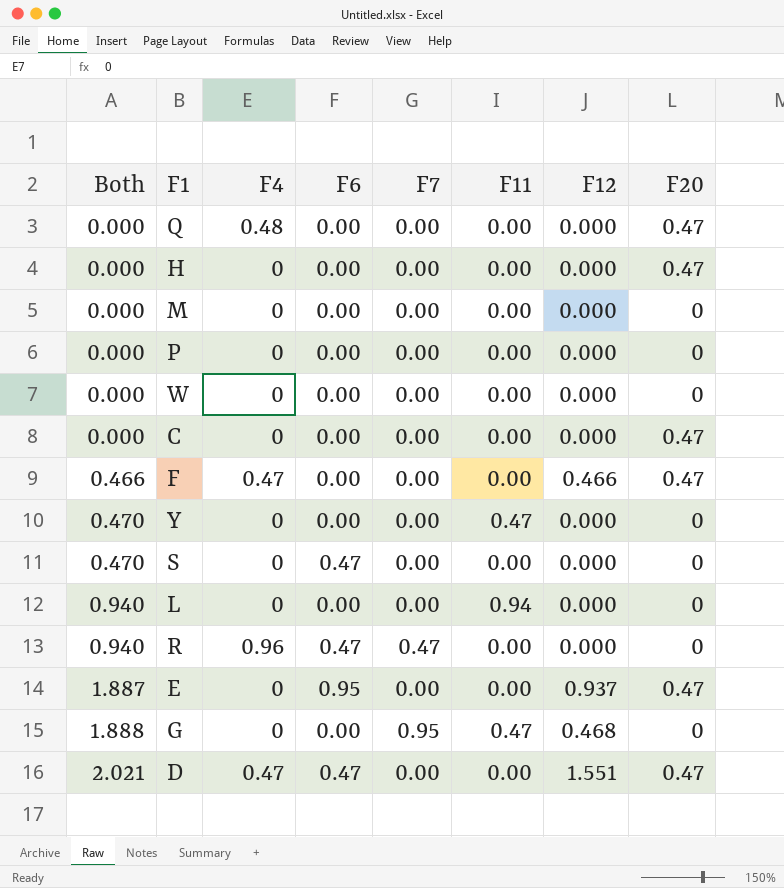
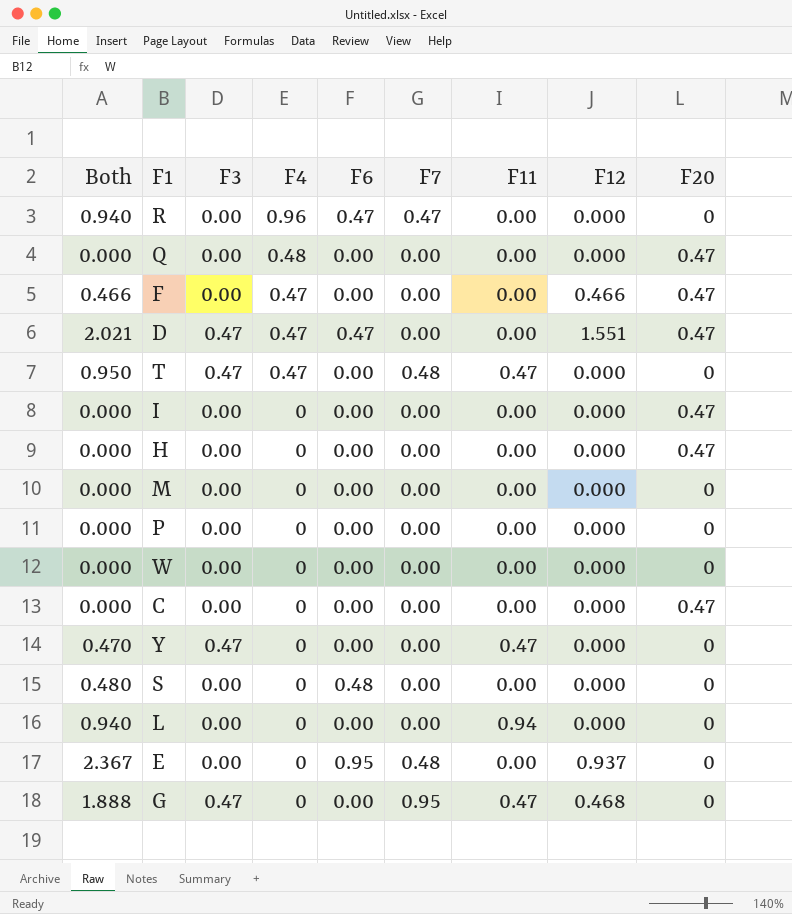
row order: Both ascending -> F4 descending
column F3 | position: none -> 3
row T: none -> 0.950 | 0.47 | 0.47 | 0.00 | 0.48 | 0.47 | 0.000 | 0
row I: none -> 0.000 | 0.00 | 0 | 0.00 | 0.00 | 0.00 | 0.000 | 0.47
S | Both: 0.470 -> 0.480
S | F6: 0.47 -> 0.48
E | Both: 1.887 -> 2.367
E | F7: 0.00 -> 0.48
E | F20: 0.47 -> 0

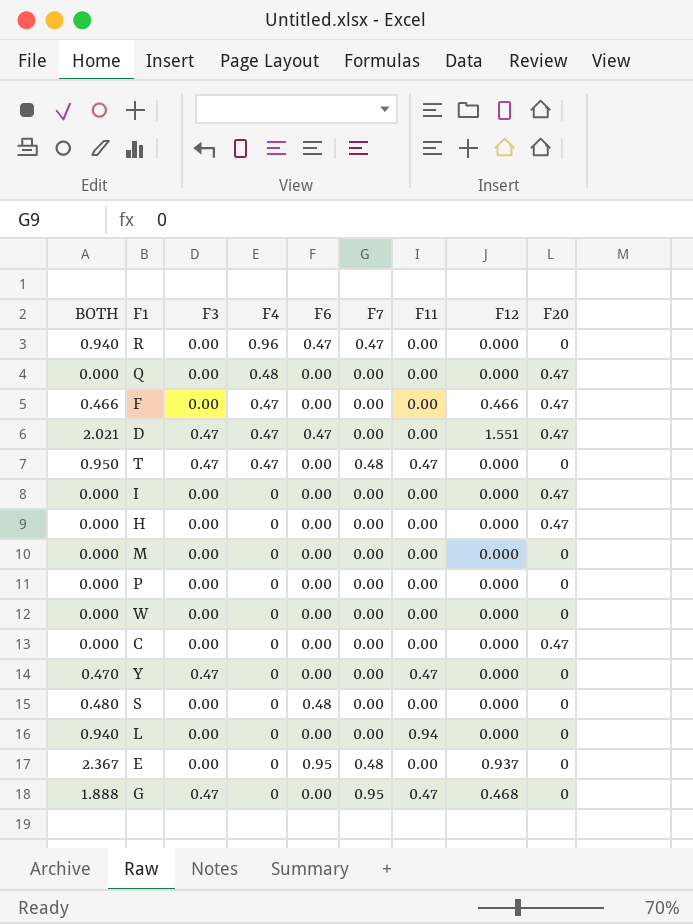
column name: Both -> BOTH

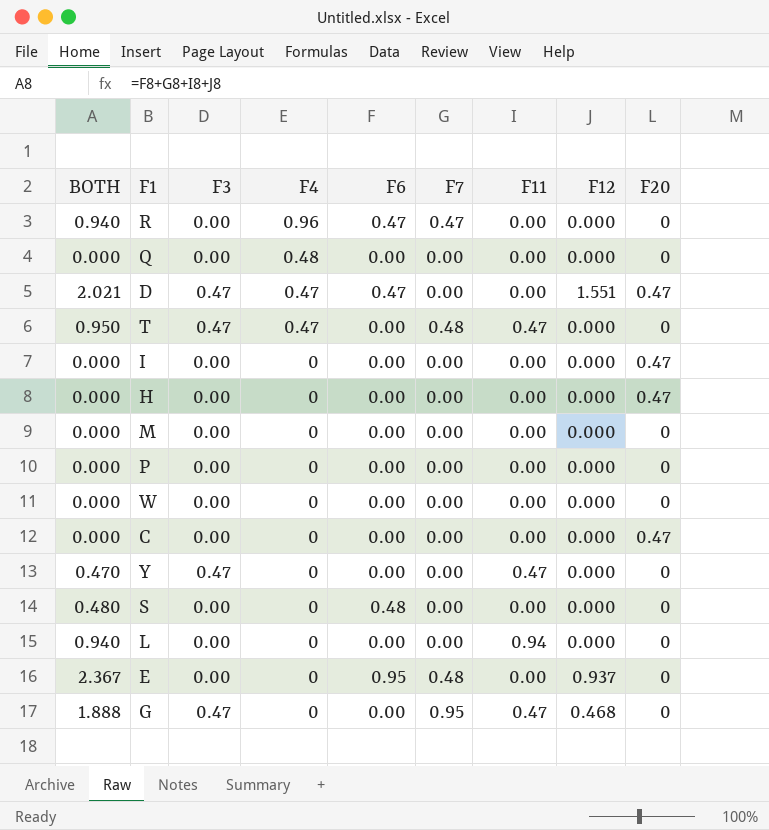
row F: 0.466 | 0.00 | 0.47 | 0.00 | 0.00 | 0.00 | 0.466 | 0.47 -> none
Q | F20: 0.47 -> 0

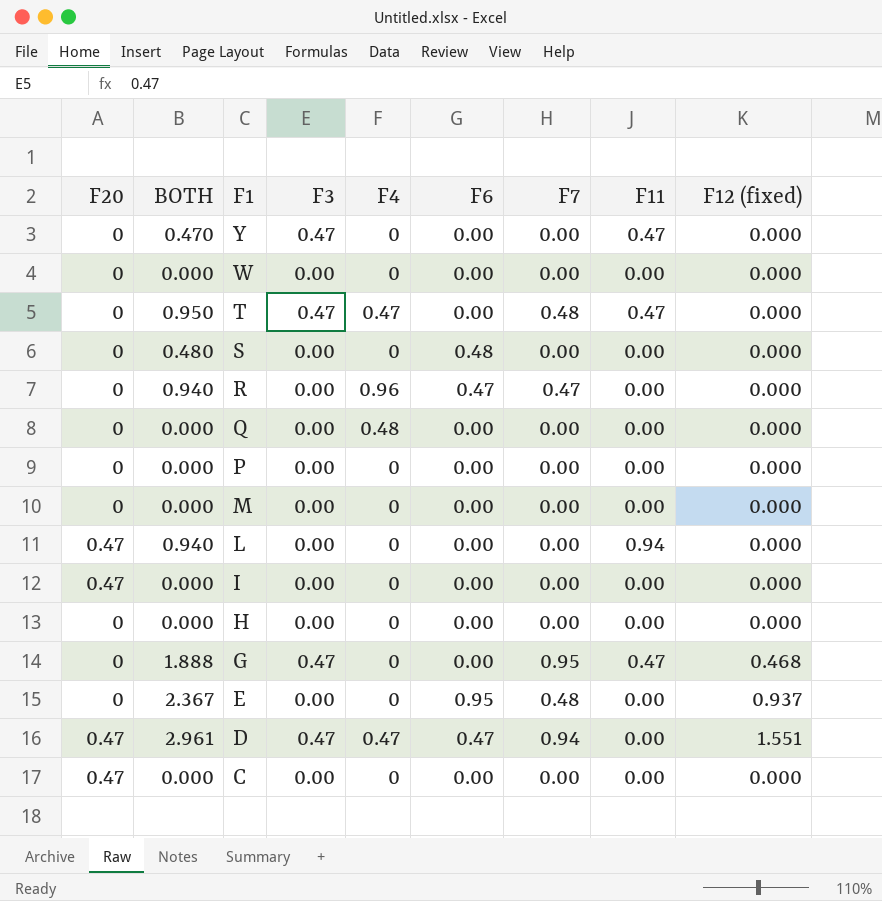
row order: F4 descending -> F1 descending
column F20 | position: 9 -> 1
column name: F12 -> F12 (fixed)
L | F20: 0 -> 0.47
H | F20: 0.47 -> 0
D | BOTH: 2.021 -> 2.961
D | F7: 0.00 -> 0.94

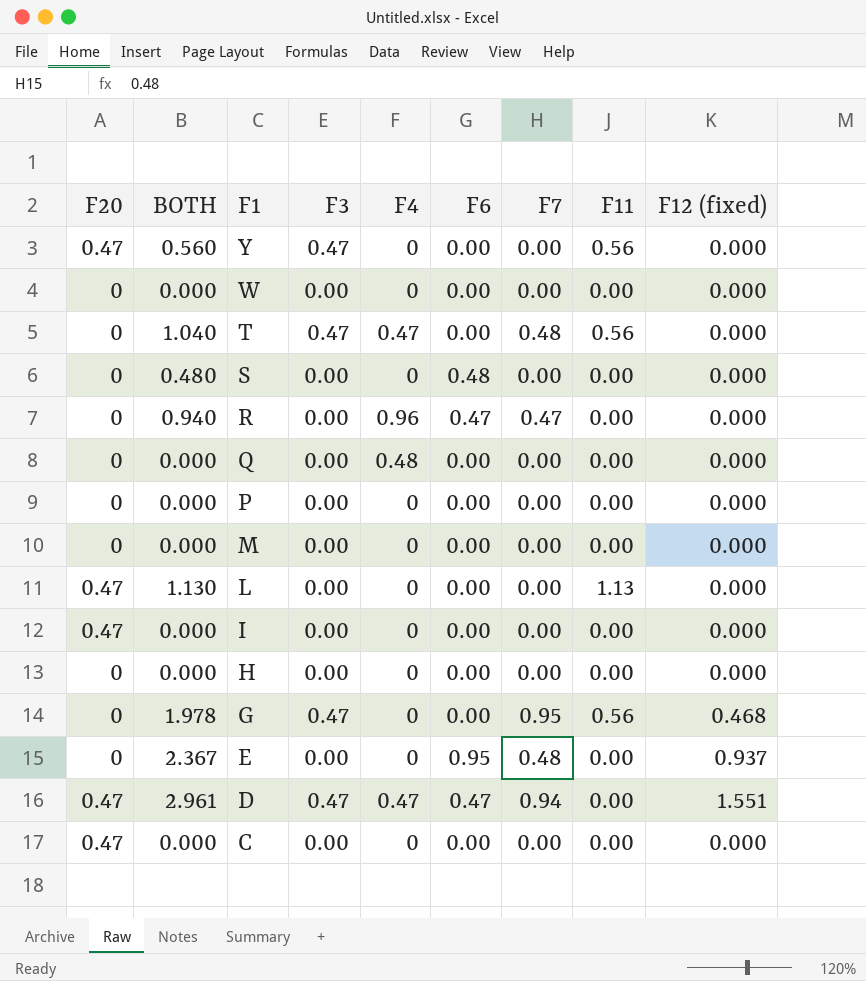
Y | F20: 0 -> 0.47
Y | BOTH: 0.470 -> 0.560
Y | F11: 0.47 -> 0.56
T | BOTH: 0.950 -> 1.040
T | F11: 0.47 -> 0.56
L | BOTH: 0.940 -> 1.130
L | F11: 0.94 -> 1.13
G | BOTH: 1.888 -> 1.978
G | F11: 0.47 -> 0.56

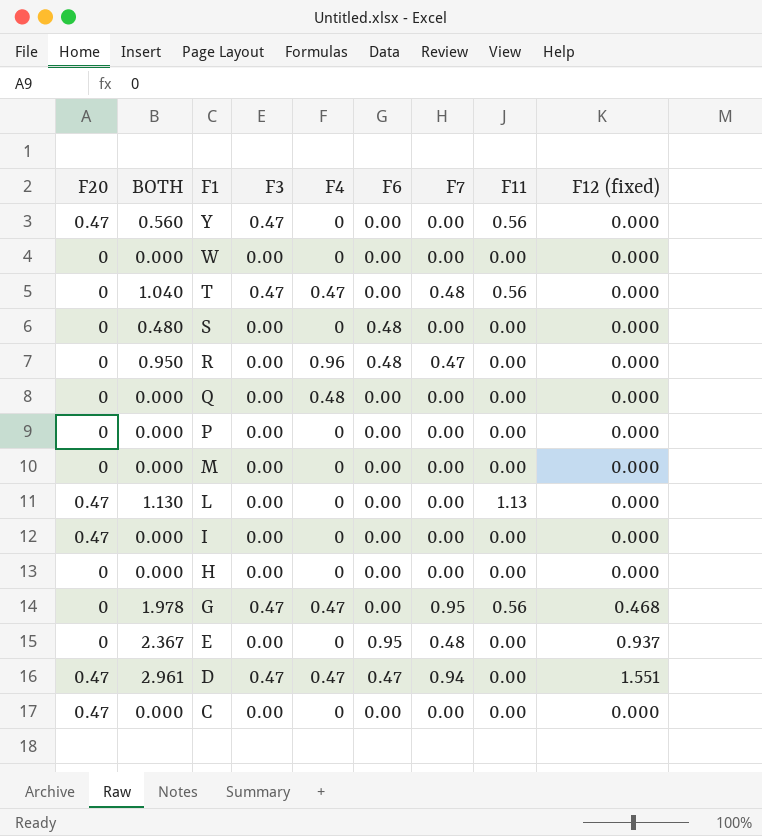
R | BOTH: 0.940 -> 0.950
R | F6: 0.47 -> 0.48
G | F4: 0 -> 0.47

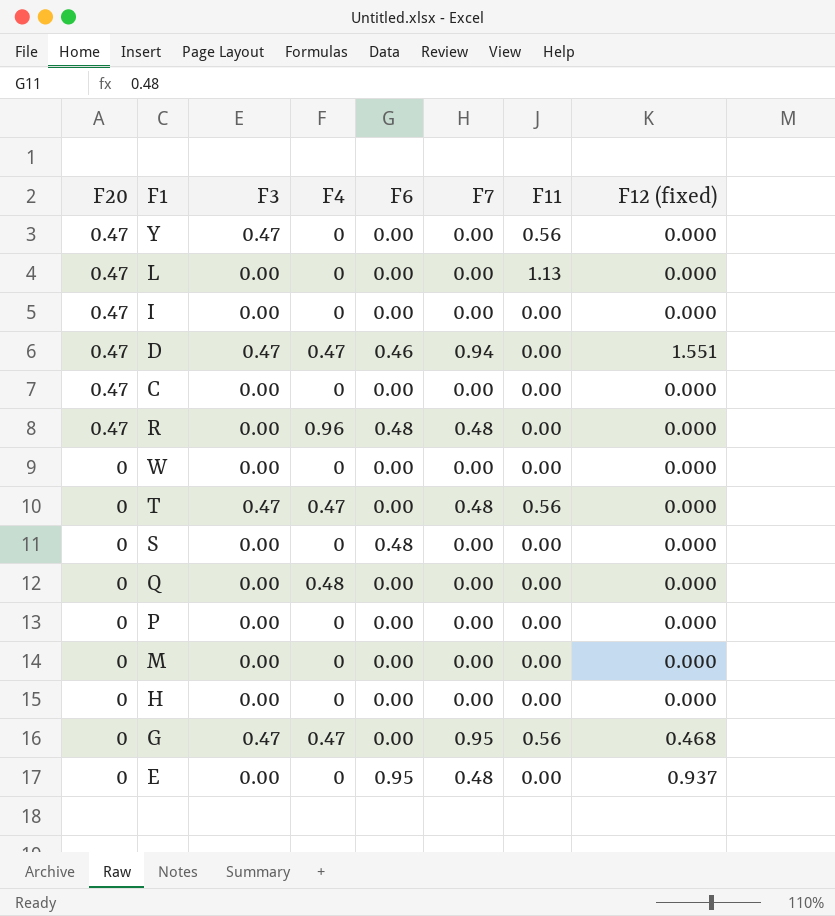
row order: F1 descending -> F20 descending
column BOTH | formula: [F6] + [F7] + [F11] + [F12 (fixed)] -> none
D | F6: 0.47 -> 0.46
R | F20: 0 -> 0.47
R | F7: 0.47 -> 0.48

